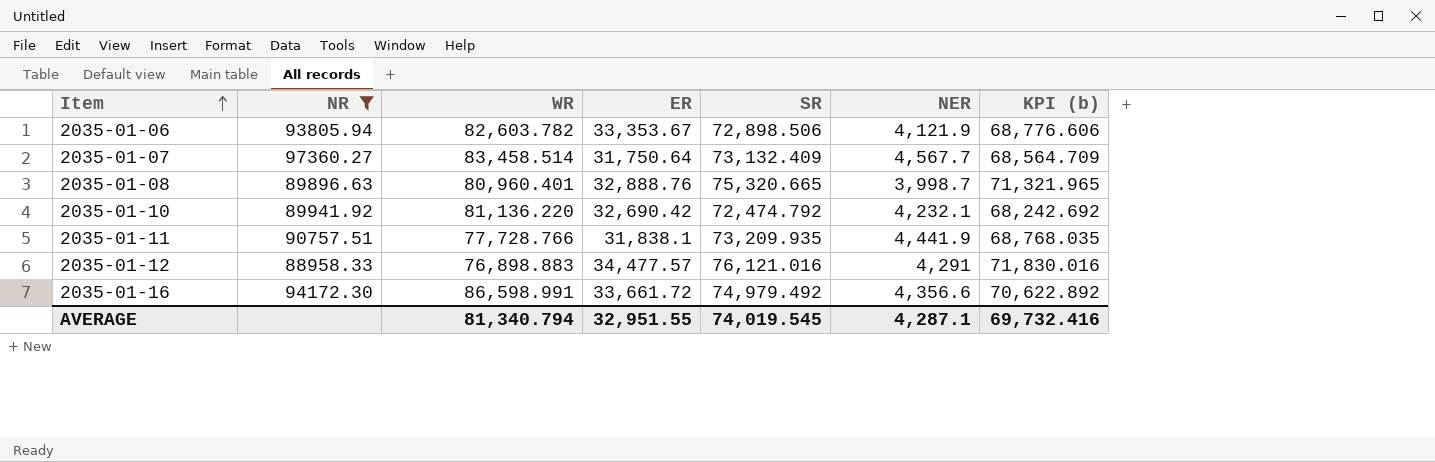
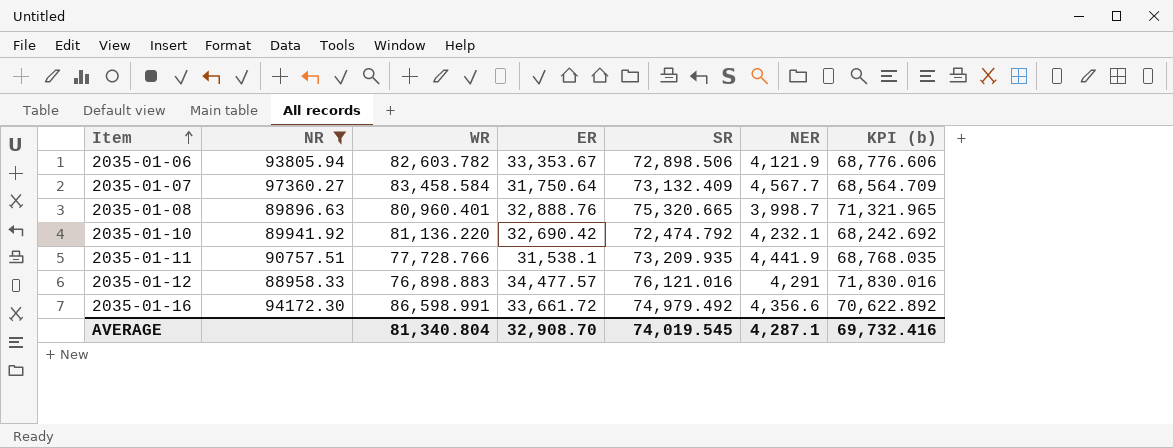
2035-01-07 | WR: 83,458.514 -> 83,458.584
2035-01-11 | ER: 31,838.1 -> 31,538.1
AVERAGE | WR: 81,340.794 -> 81,340.804
AVERAGE | ER: 32,951.55 -> 32,908.70

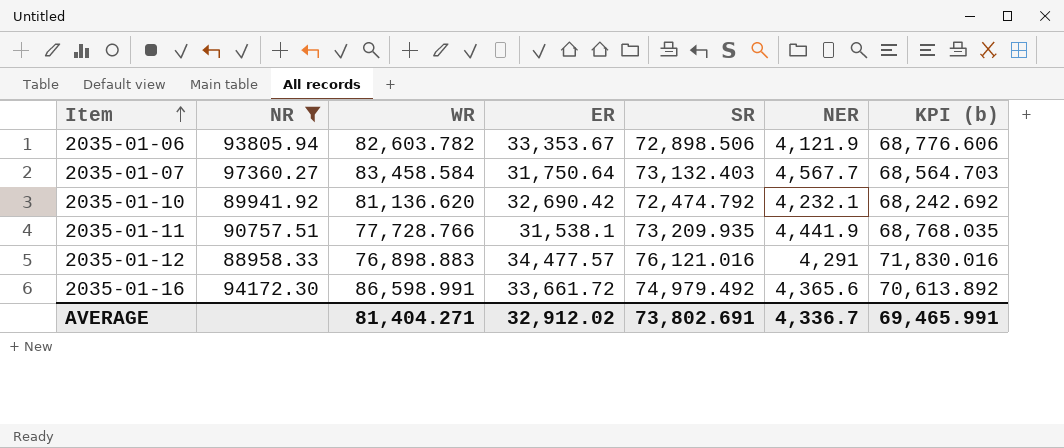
row 2035-01-08: 89896.63 | 80,960.401 | 32,888.76 | 75,320.665 | 3,998.7 | 71,321.965 -> none
2035-01-07 | SR: 73,132.409 -> 73,132.403
2035-01-07 | KPI (b): 68,564.709 -> 68,564.703
2035-01-10 | WR: 81,136.220 -> 81,136.620
2035-01-16 | NER: 4,356.6 -> 4,365.6
2035-01-16 | KPI (b): 70,622.892 -> 70,613.892
AVERAGE | WR: 81,340.804 -> 81,404.271
AVERAGE | ER: 32,908.70 -> 32,912.02
AVERAGE | SR: 74,019.545 -> 73,802.691
AVERAGE | NER: 4,287.1 -> 4,336.7
AVERAGE | KPI (b): 69,732.416 -> 69,465.991

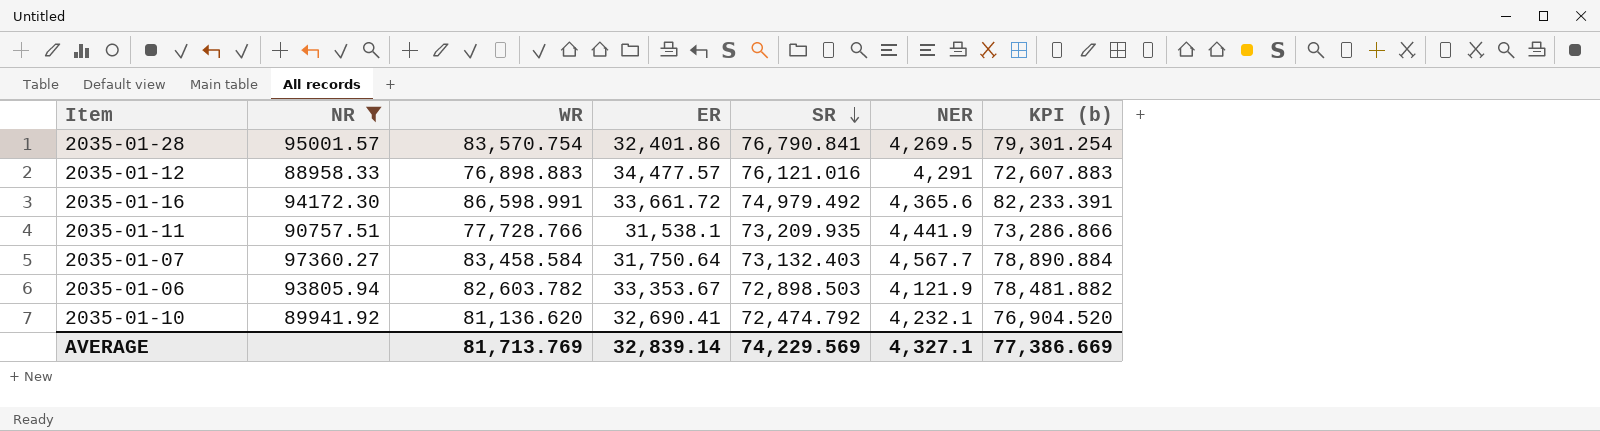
row order: Item ascending -> SR descending
column KPI (b) | formula: [SR] - [NER] -> [WR] - [NER]
row 2035-01-28: none -> 95001.57 | 83,570.754 | 32,401.86 | 76,790.841 | 4,269.5 | 79,301.254
2035-01-06 | SR: 72,898.506 -> 72,898.503
2035-01-10 | ER: 32,690.42 -> 32,690.41
AVERAGE | WR: 81,404.271 -> 81,713.769
AVERAGE | ER: 32,912.02 -> 32,839.14
AVERAGE | SR: 73,802.691 -> 74,229.569
AVERAGE | NER: 4,336.7 -> 4,327.1
AVERAGE | KPI (b): 69,465.991 -> 77,386.669

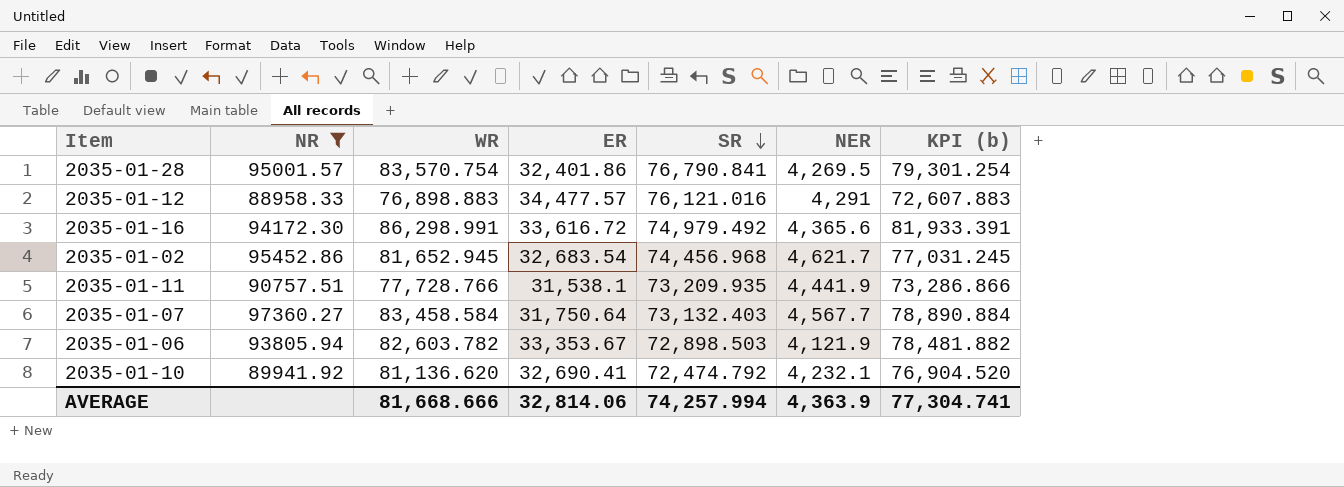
2035-01-16 | WR: 86,598.991 -> 86,298.991
2035-01-16 | ER: 33,661.72 -> 33,616.72
2035-01-16 | KPI (b): 82,233.391 -> 81,933.391
row 2035-01-02: none -> 95452.86 | 81,652.945 | 32,683.54 | 74,456.968 | 4,621.7 | 77,031.245
AVERAGE | WR: 81,713.769 -> 81,668.666
AVERAGE | ER: 32,839.14 -> 32,814.06
AVERAGE | SR: 74,229.569 -> 74,257.994
AVERAGE | NER: 4,327.1 -> 4,363.9
AVERAGE | KPI (b): 77,386.669 -> 77,304.741

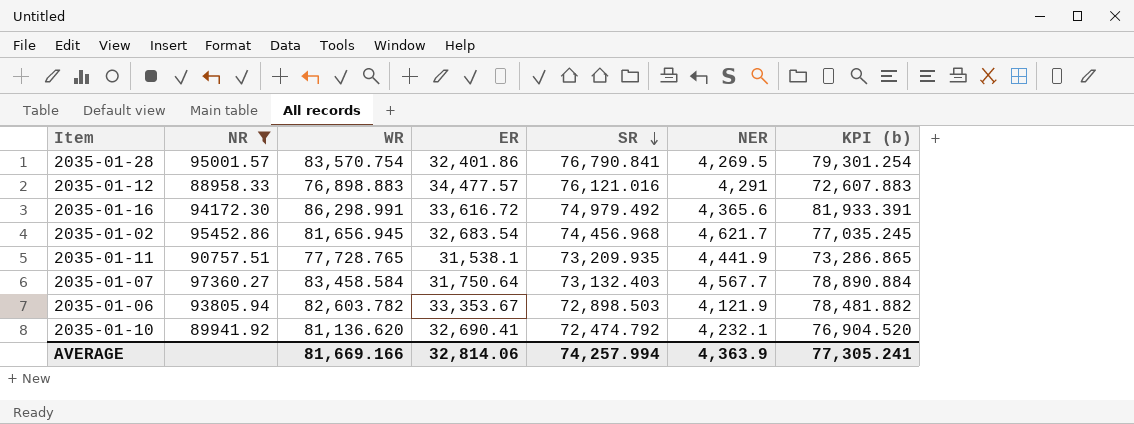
2035-01-02 | WR: 81,652.945 -> 81,656.945
2035-01-02 | KPI (b): 77,031.245 -> 77,035.245
2035-01-11 | WR: 77,728.766 -> 77,728.765
2035-01-11 | KPI (b): 73,286.866 -> 73,286.865
AVERAGE | WR: 81,668.666 -> 81,669.166
AVERAGE | KPI (b): 77,304.741 -> 77,305.241

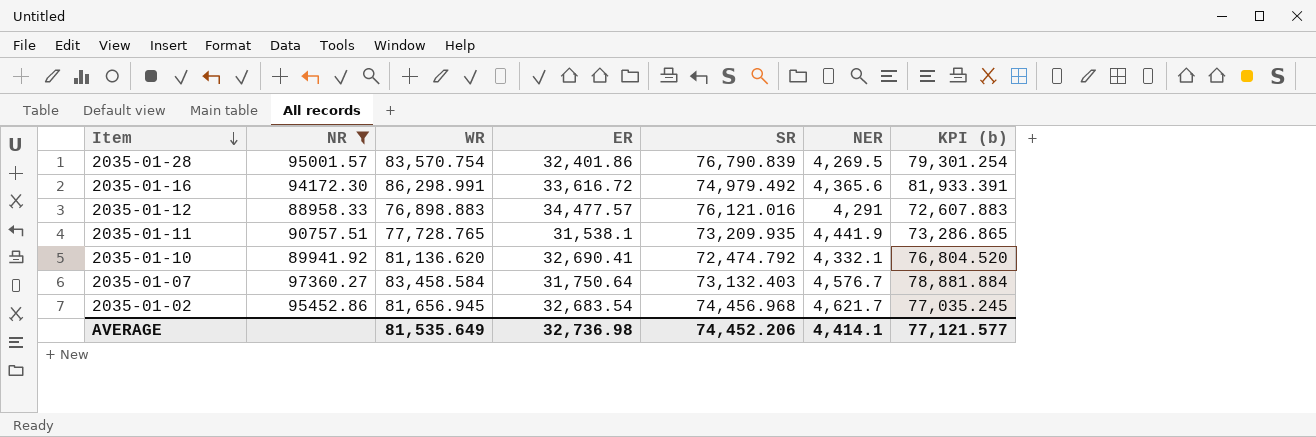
row order: SR descending -> Item descending
row 2035-01-06: 93805.94 | 82,603.782 | 33,353.67 | 72,898.503 | 4,121.9 | 78,481.882 -> none
2035-01-28 | SR: 76,790.841 -> 76,790.839
2035-01-10 | NER: 4,232.1 -> 4,332.1
2035-01-10 | KPI (b): 76,904.520 -> 76,804.520
2035-01-07 | NER: 4,567.7 -> 4,576.7
2035-01-07 | KPI (b): 78,890.884 -> 78,881.884
AVERAGE | WR: 81,669.166 -> 81,535.649
AVERAGE | ER: 32,814.06 -> 32,736.98
AVERAGE | SR: 74,257.994 -> 74,452.206
AVERAGE | NER: 4,363.9 -> 4,414.1
AVERAGE | KPI (b): 77,305.241 -> 77,121.577

